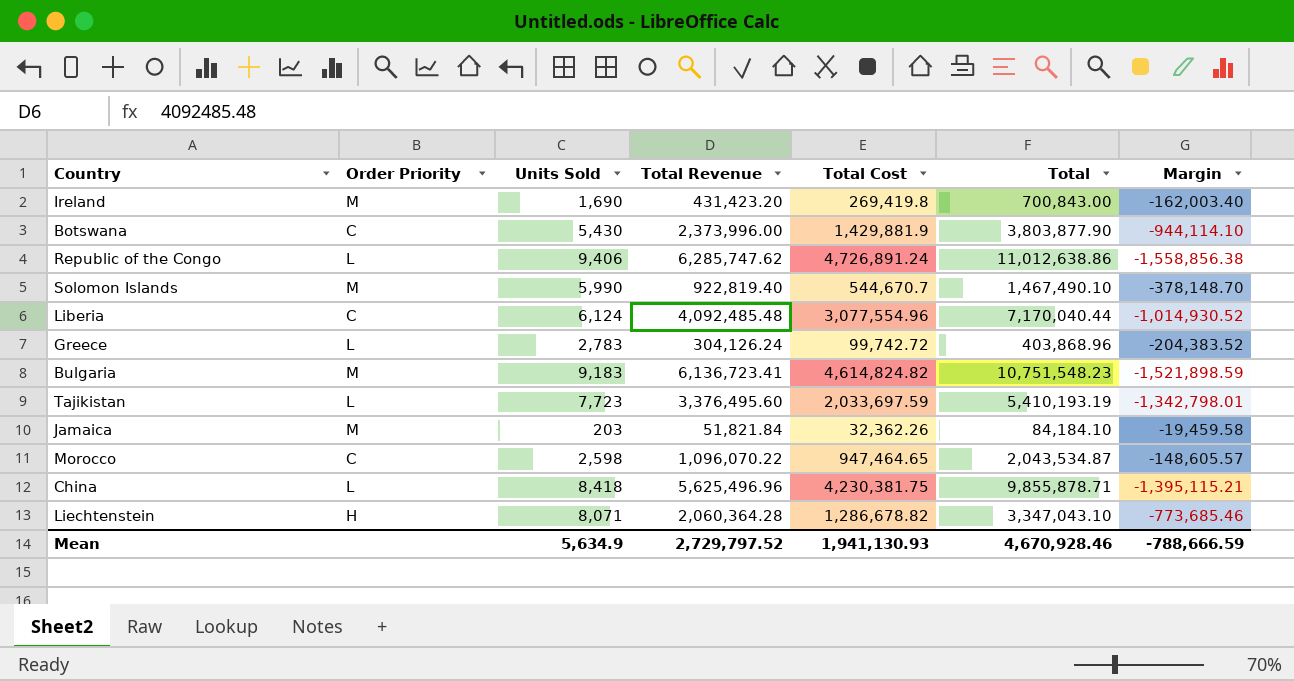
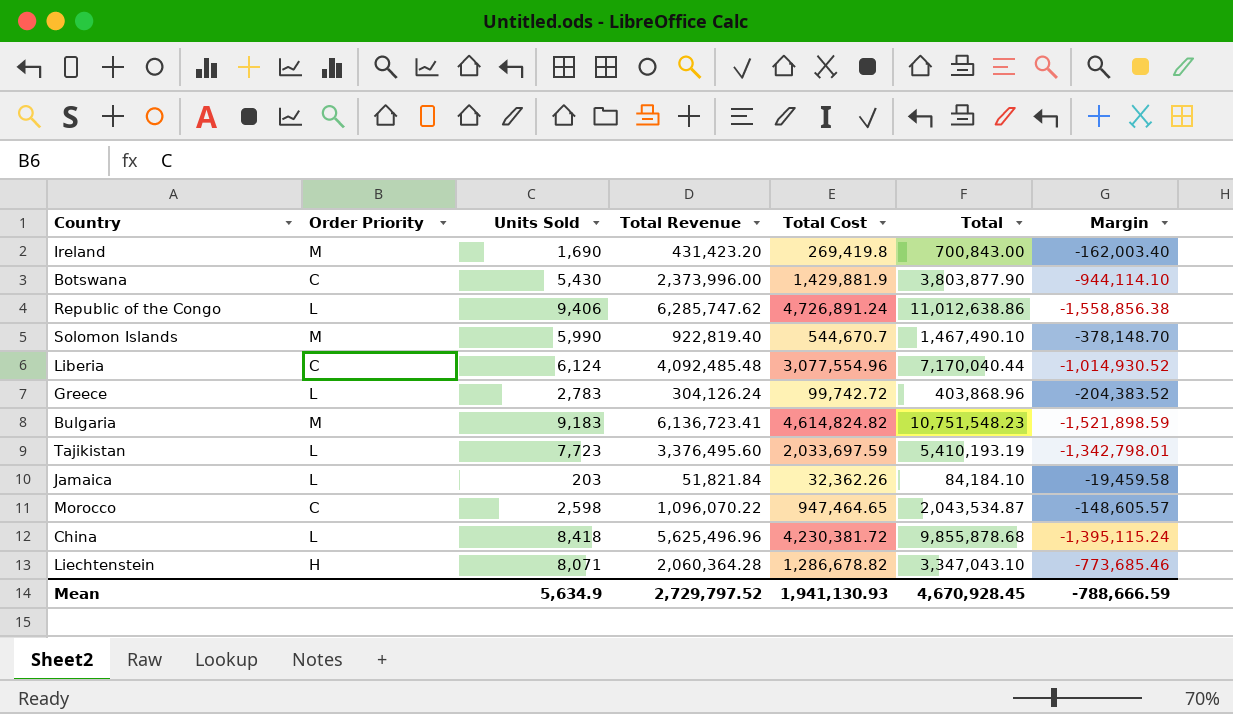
Jamaica | Order Priority: M -> L
China | Total Cost: 4,230,381.75 -> 4,230,381.72
China | Total: 9,855,878.71 -> 9,855,878.68
China | Margin: -1,395,115.21 -> -1,395,115.24
Mean | Total: 4,670,928.46 -> 4,670,928.45

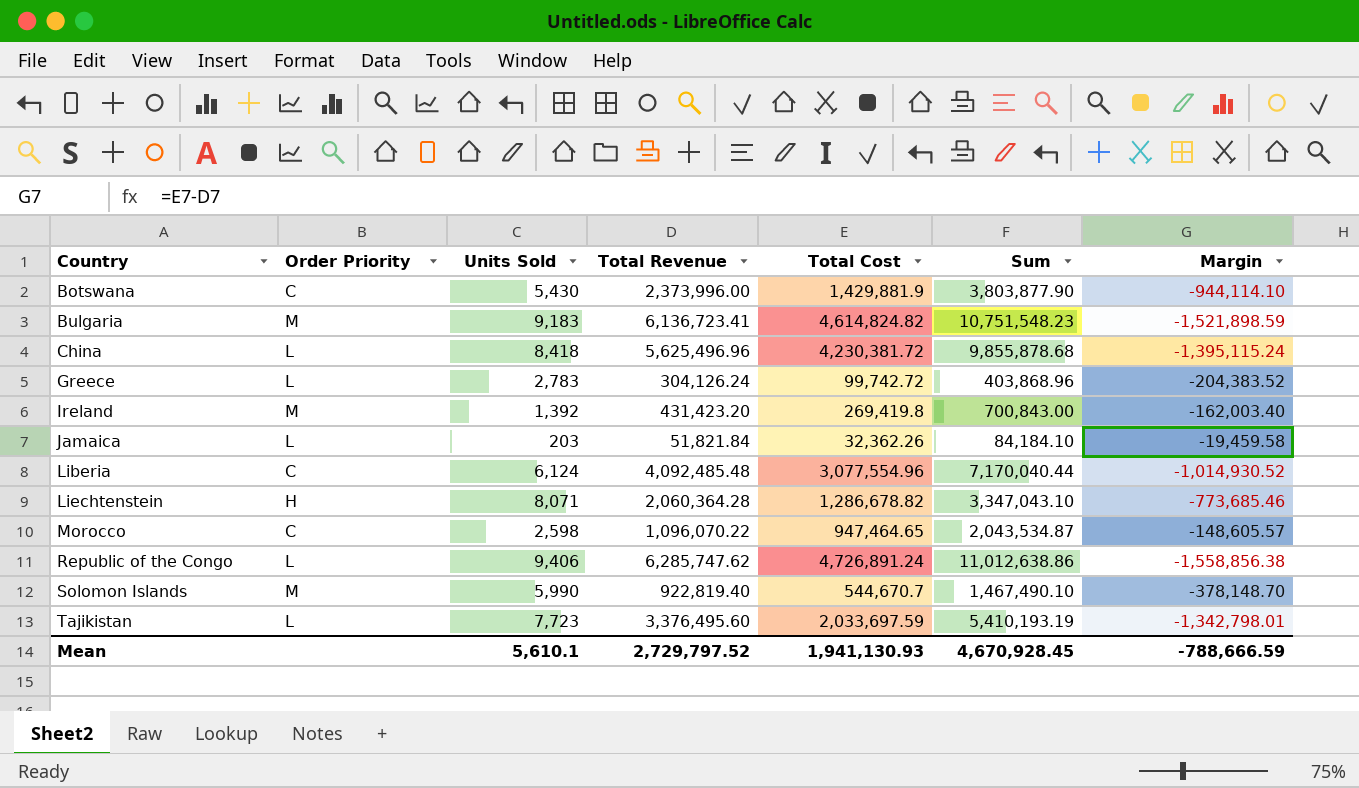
row order: none -> Country ascending
column name: Total -> Sum
Ireland | Units Sold: 1,690 -> 1,392
Mean | Units Sold: 5,634.9 -> 5,610.1

